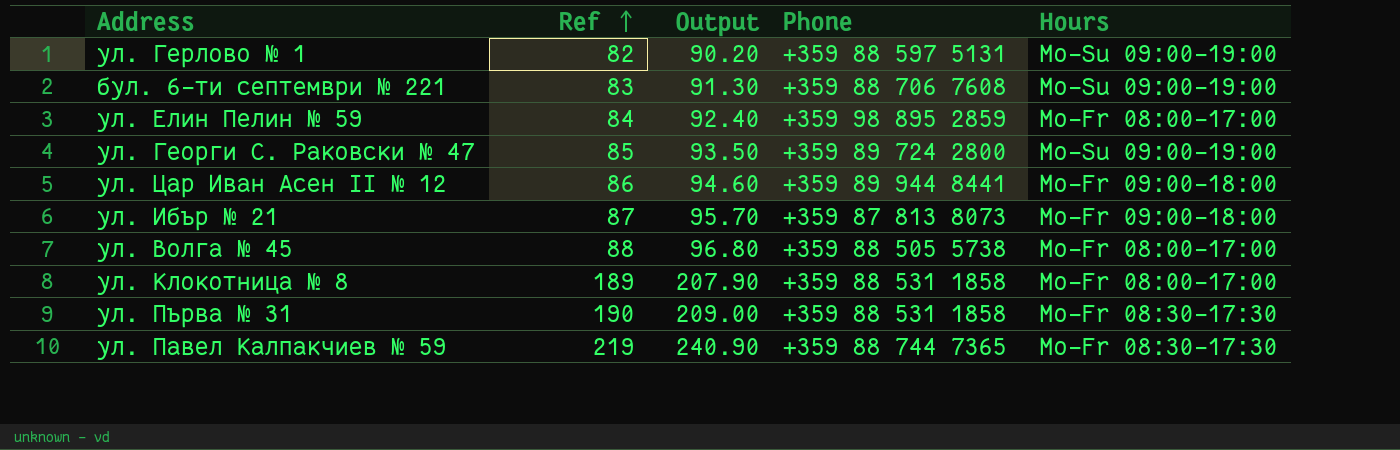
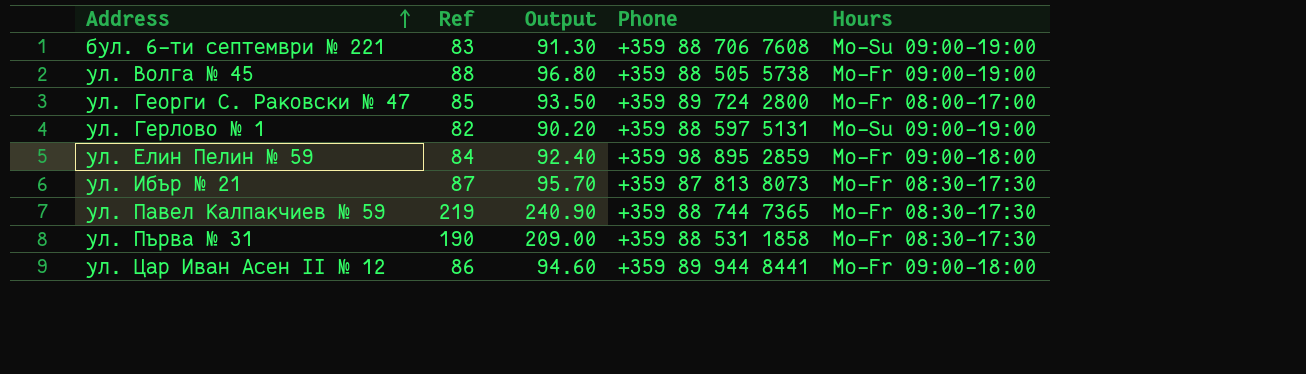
row order: Ref ascending -> Address ascending
row ул. Клокотница № 8: 189 | 207.90 | +359 88 531 1858 | Mo-Fr 08:00-17:00 -> none
ул. Волга № 45 | Hours: Mo-Fr 08:00-17:00 -> Mo-Fr 09:00-19:00
ул. Георги С. Раковски № 47 | Hours: Mo-Su 09:00-19:00 -> Mo-Fr 08:00-17:00
ул. Елин Пелин № 59 | Hours: Mo-Fr 08:00-17:00 -> Mo-Fr 09:00-18:00
ул. Ибър № 21 | Hours: Mo-Fr 09:00-18:00 -> Mo-Fr 08:30-17:30

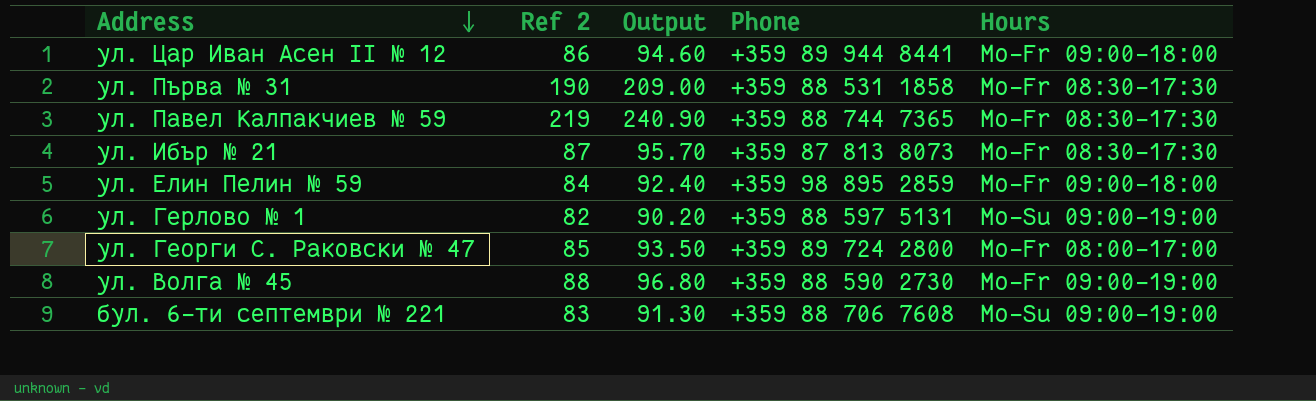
row order: Address ascending -> Address descending
column name: Ref -> Ref 2
ул. Волга № 45 | Phone: +359 88 505 5738 -> +359 88 590 2730

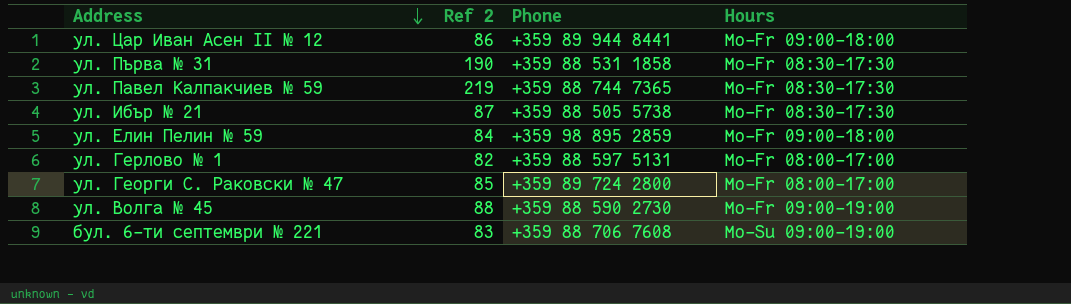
column Output | formula: [Ref 2] * 1.1 -> none
ул. Ибър № 21 | Phone: +359 87 813 8073 -> +359 88 505 5738
ул. Герлово № 1 | Hours: Mo-Su 09:00-19:00 -> Mo-Fr 08:00-17:00

